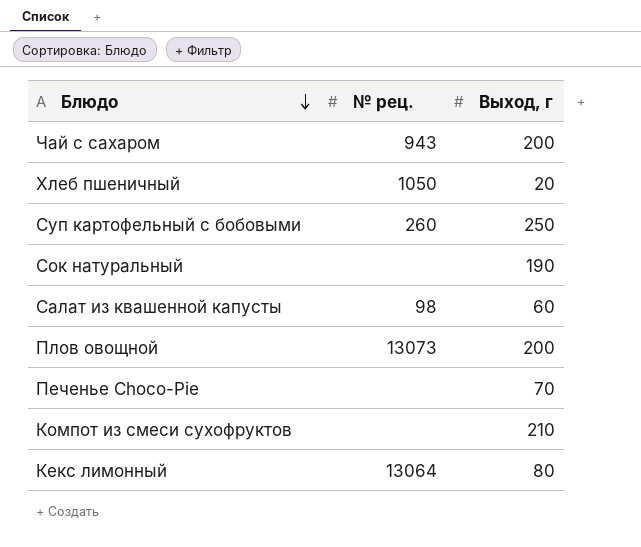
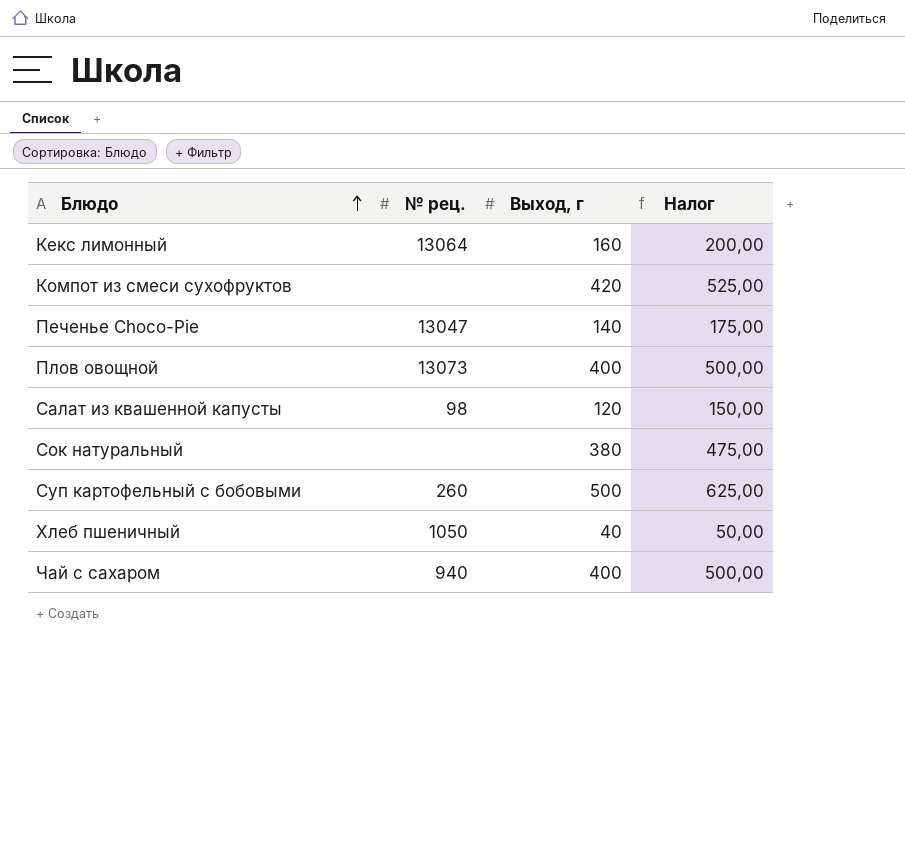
row order: Блюдо descending -> Блюдо ascending
column Налог | formula: none -> [Выход, г] * 1,25
Кекс лимонный | Выход, г: 80 -> 160
Компот из смеси сухофруктов | Выход, г: 210 -> 420
Печенье Choco-Pie | № рец.: none -> 13047
Печенье Choco-Pie | Выход, г: 70 -> 140
Плов овощной | Выход, г: 200 -> 400
Салат из квашенной капусты | Выход, г: 60 -> 120
Сок натуральный | Выход, г: 190 -> 380
Суп картофельный с бобовыми | Выход, г: 250 -> 500
Хлеб пшеничный | Выход, г: 20 -> 40
Чай с сахаром | № рец.: 943 -> 940
Чай с сахаром | Выход, г: 200 -> 400

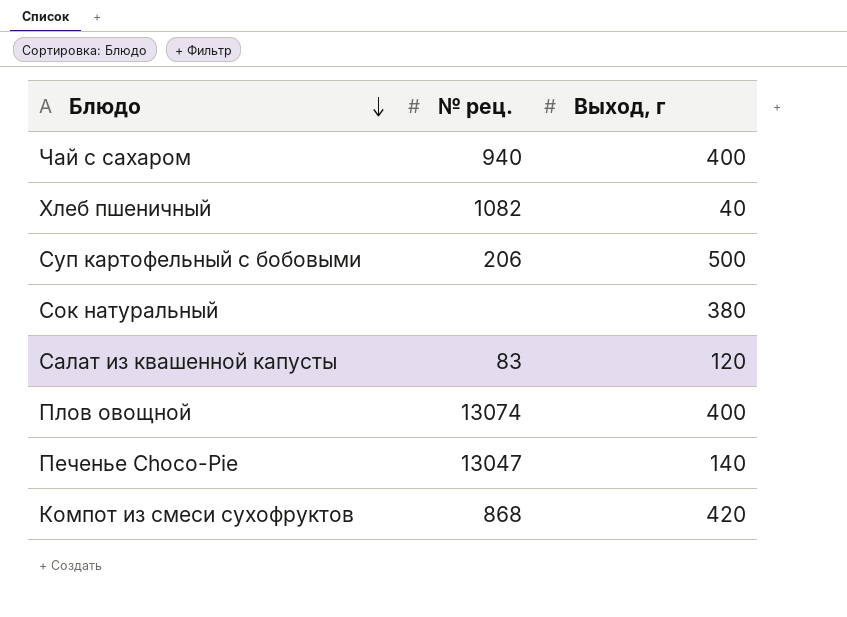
row order: Блюдо ascending -> Блюдо descending
column Налог | formula: [Выход, г] * 1,25 -> none
row Кекс лимонный: 13064 | 160 | 200,00 -> none
Хлеб пшеничный | № рец.: 1050 -> 1082
Суп картофельный с бобовыми | № рец.: 260 -> 206
Салат из квашенной капусты | № рец.: 98 -> 83
Плов овощной | № рец.: 13073 -> 13074
Компот из смеси сухофруктов | № рец.: none -> 868

